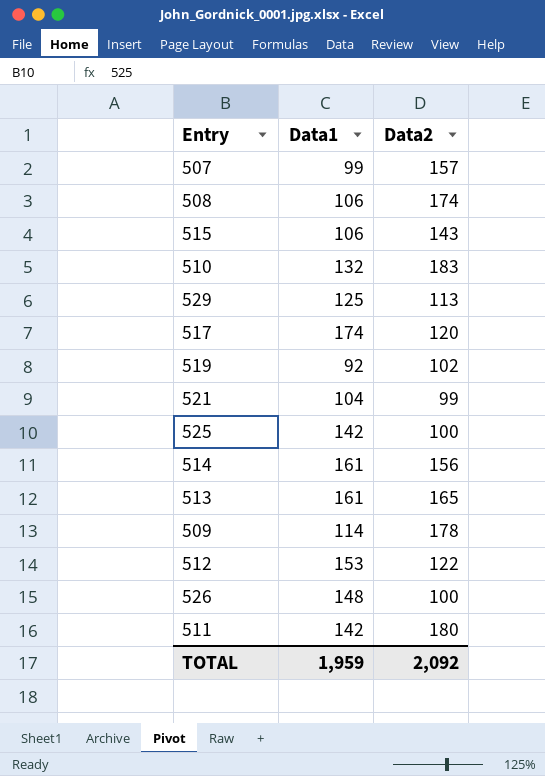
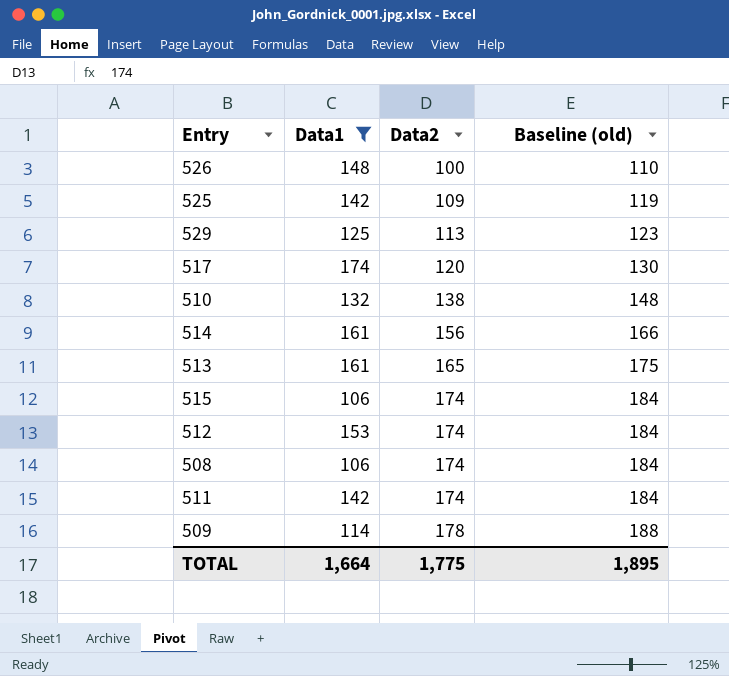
filter: none -> Data1 >= 106
row order: none -> Data2 ascending
column Baseline (old) | formula: none -> [Data2] + 10
525 | Data2: 100 -> 109
510 | Data2: 183 -> 138
515 | Data2: 143 -> 174
512 | Data2: 122 -> 174
511 | Data2: 180 -> 174
TOTAL | Data1: 1,959 -> 1,664
TOTAL | Data2: 2,092 -> 1,775

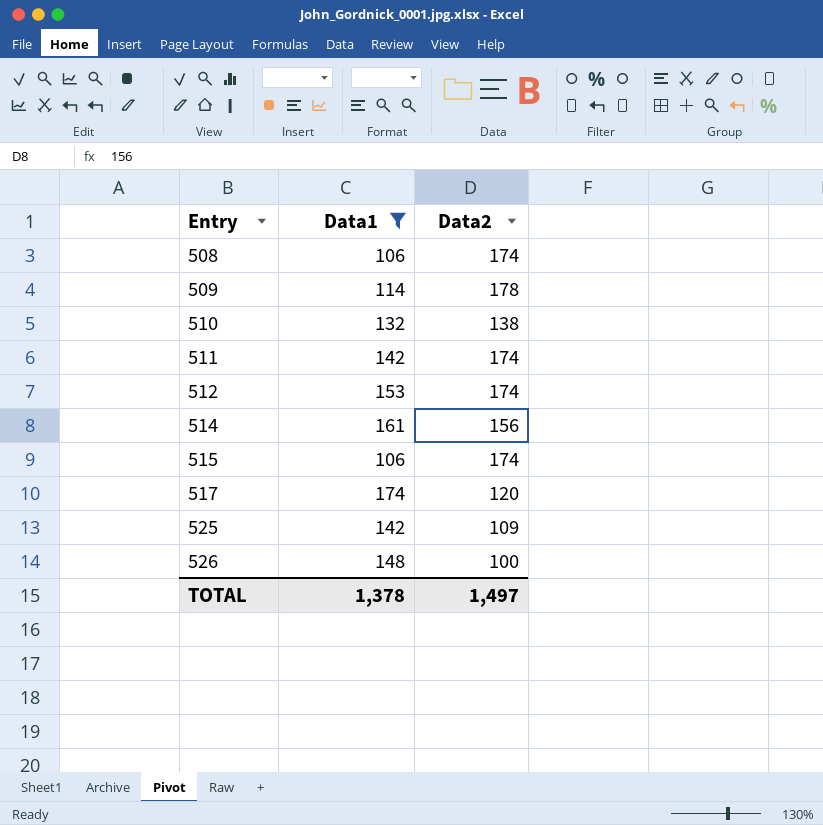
row order: Data2 ascending -> Entry ascending
column Baseline (old) | formula: [Data2] + 10 -> none
row 529: 125 | 113 | 123 -> none
row 513: 161 | 165 | 175 -> none
TOTAL | Data1: 1,664 -> 1,378
TOTAL | Data2: 1,775 -> 1,497

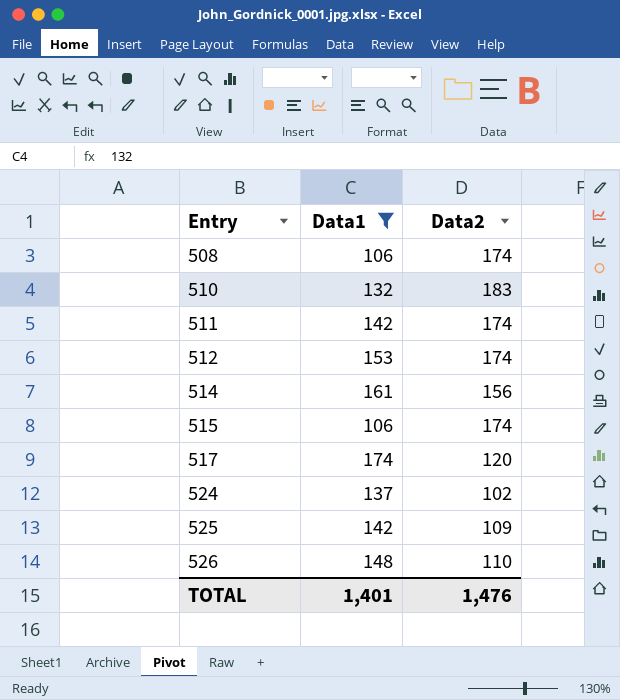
row 509: 114 | 178 -> none
510 | Data2: 138 -> 183
row 524: none -> 137 | 102
526 | Data2: 100 -> 110
TOTAL | Data1: 1,378 -> 1,401
TOTAL | Data2: 1,497 -> 1,476

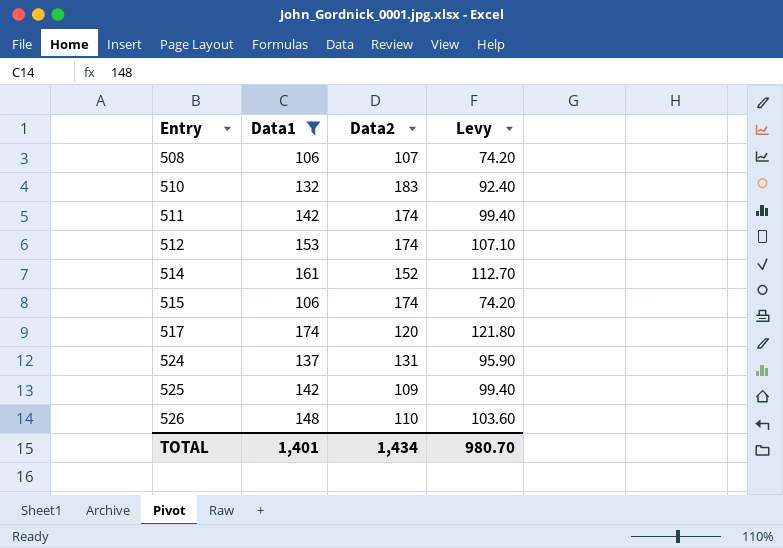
column Levy | formula: none -> [Data1] * 0.7
508 | Data2: 174 -> 107
514 | Data2: 156 -> 152
524 | Data2: 102 -> 131
TOTAL | Data2: 1,476 -> 1,434

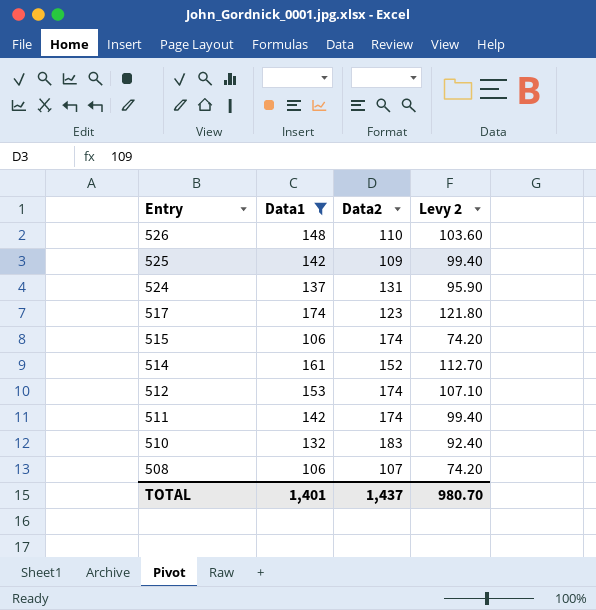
row order: Entry ascending -> Entry descending
column name: Levy -> Levy 2
517 | Data2: 120 -> 123
TOTAL | Data2: 1,434 -> 1,437

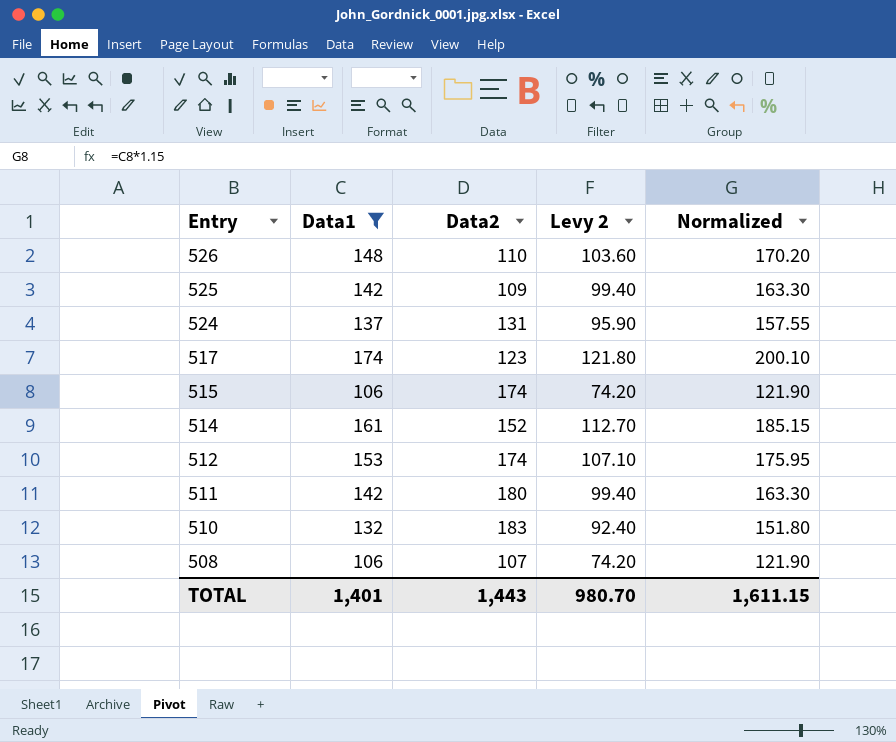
column Normalized | formula: none -> [Data1] * 1.15
511 | Data2: 174 -> 180
TOTAL | Data2: 1,437 -> 1,443

